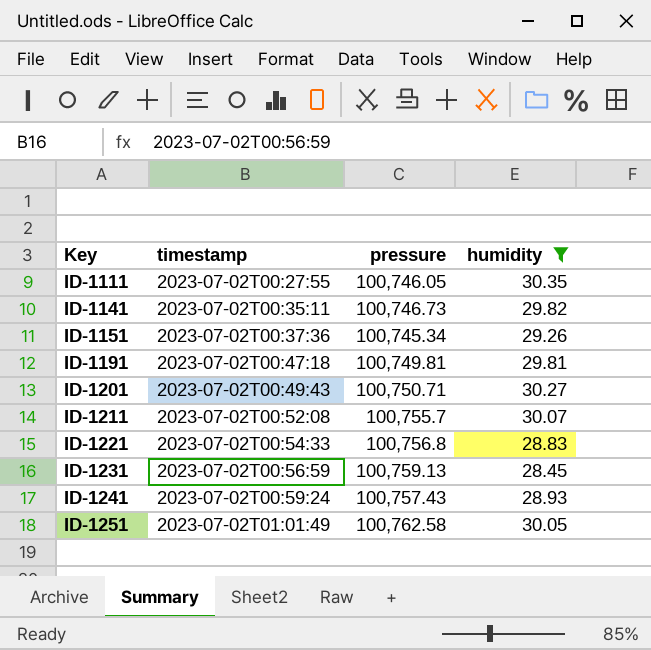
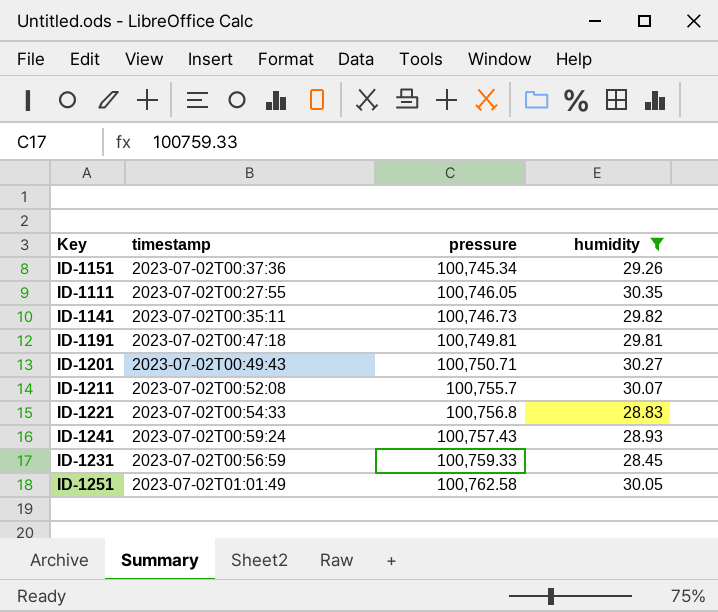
row order: Key ascending -> pressure ascending
ID-1231 | pressure: 100,759.13 -> 100,759.33

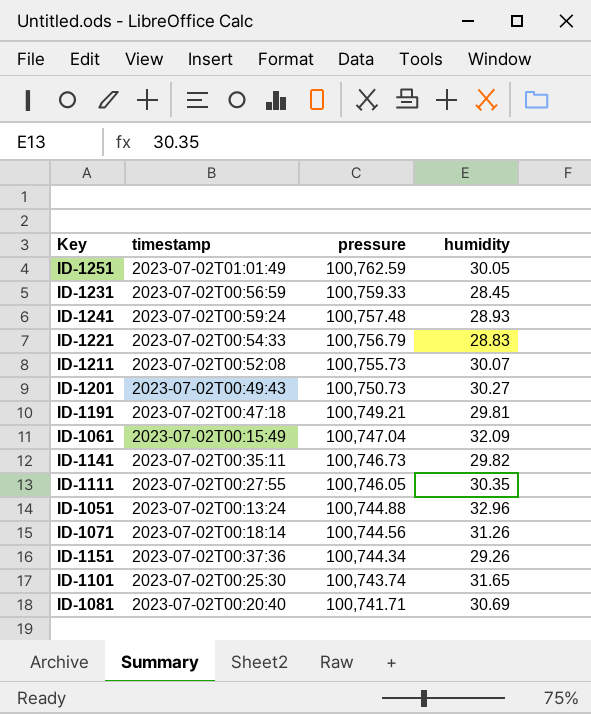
filter: humidity <= 30.35 -> none
row order: pressure ascending -> pressure descending
ID-1251 | pressure: 100,762.58 -> 100,762.59
ID-1241 | pressure: 100,757.43 -> 100,757.48
ID-1221 | pressure: 100,756.8 -> 100,756.79
ID-1211 | pressure: 100,755.7 -> 100,755.73
ID-1201 | pressure: 100,750.71 -> 100,750.73
ID-1191 | pressure: 100,749.81 -> 100,749.21
ID-1151 | pressure: 100,745.34 -> 100,744.34

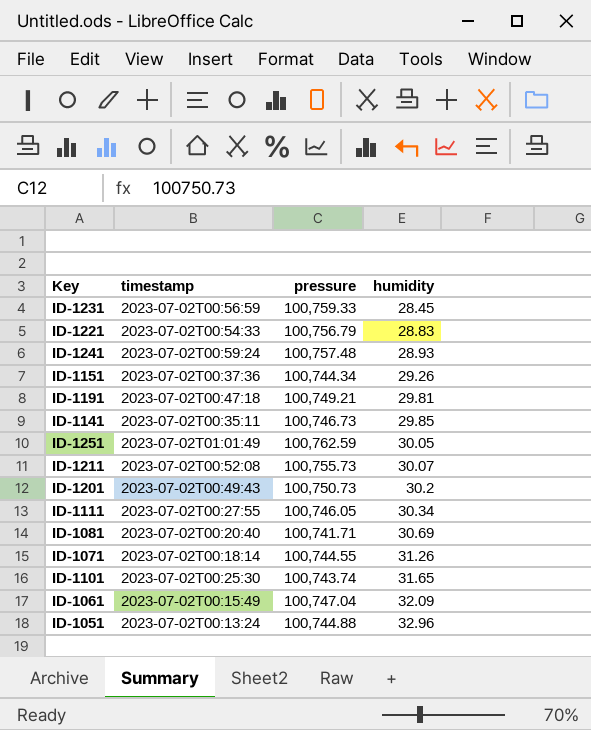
row order: pressure descending -> humidity ascending
ID-1141 | humidity: 29.82 -> 29.85
ID-1201 | humidity: 30.27 -> 30.2
ID-1111 | humidity: 30.35 -> 30.34
ID-1071 | pressure: 100,744.56 -> 100,744.55

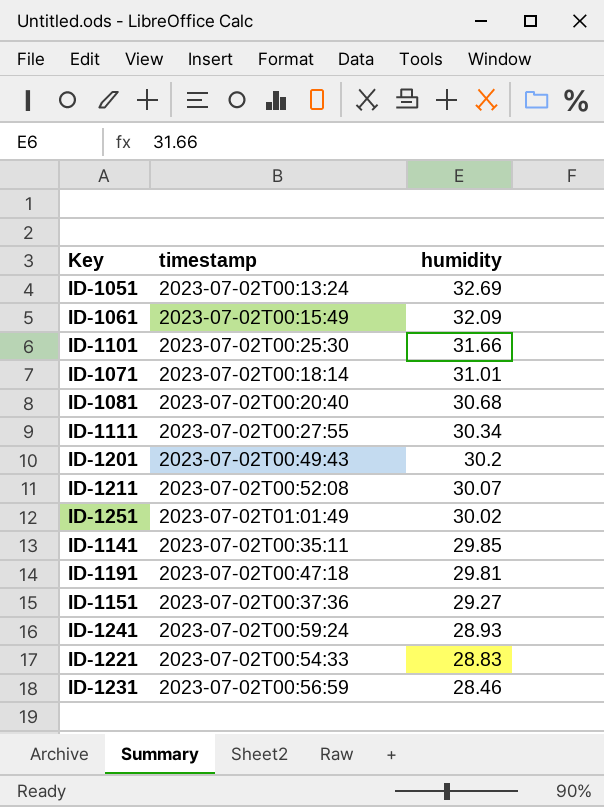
row order: humidity ascending -> humidity descending
column pressure | position: 3 -> none
ID-1051 | humidity: 32.96 -> 32.69
ID-1101 | humidity: 31.65 -> 31.66
ID-1071 | humidity: 31.26 -> 31.01
ID-1081 | humidity: 30.69 -> 30.68
ID-1251 | humidity: 30.05 -> 30.02
ID-1151 | humidity: 29.26 -> 29.27
ID-1231 | humidity: 28.45 -> 28.46

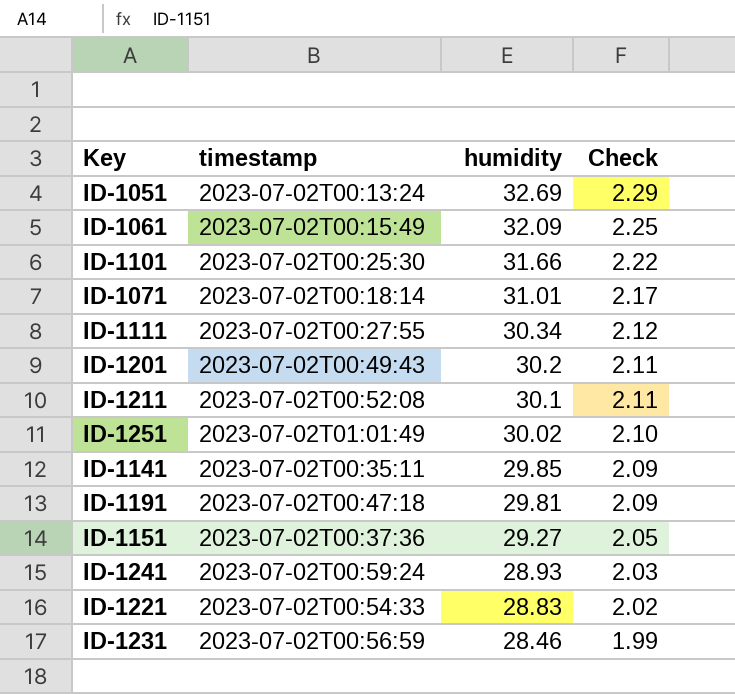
column Check | formula: none -> [humidity] * 0.07
row ID-1081: 2023-07-02T00:20:40 | 30.68 -> none
ID-1211 | humidity: 30.07 -> 30.1

